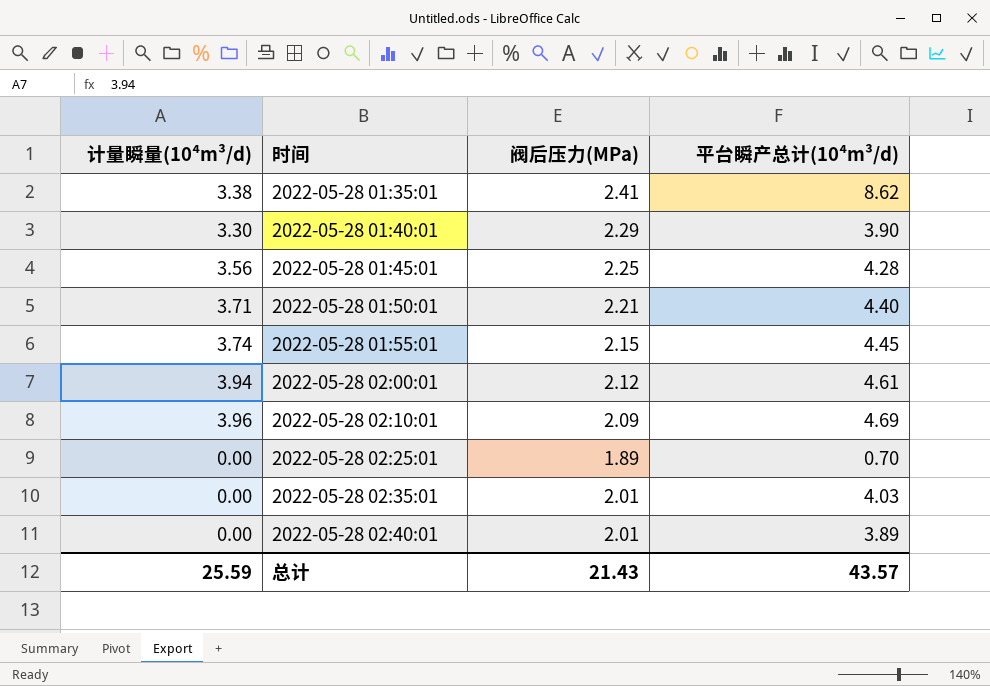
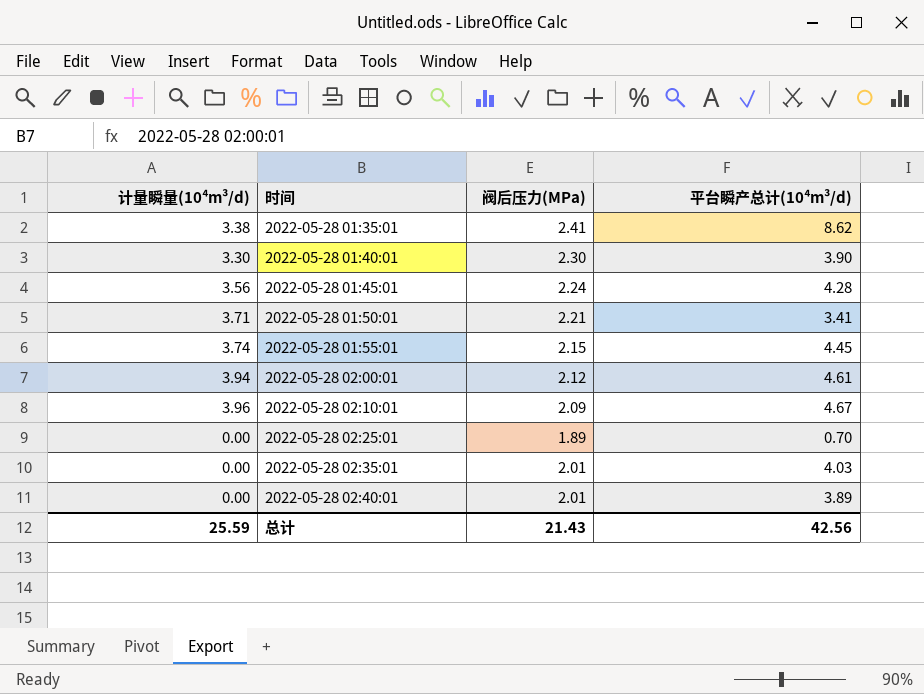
2022-05-28 01:40:01 | 阀后压力(MPa): 2.29 -> 2.30
2022-05-28 01:45:01 | 阀后压力(MPa): 2.25 -> 2.24
2022-05-28 01:50:01 | 平台瞬产总计(10⁴m³/d): 4.40 -> 3.41
2022-05-28 02:10:01 | 平台瞬产总计(10⁴m³/d): 4.69 -> 4.67
总计 | 平台瞬产总计(10⁴m³/d): 43.57 -> 42.56

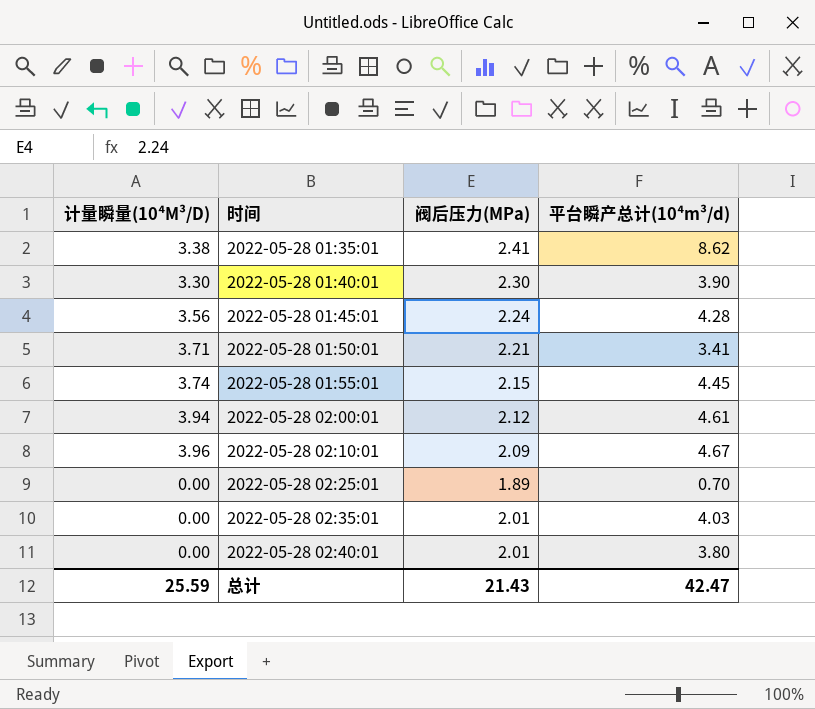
column name: 计量瞬量(10⁴m³/d) -> 计量瞬量(10⁴M³/D)
2022-05-28 02:40:01 | 平台瞬产总计(10⁴m³/d): 3.89 -> 3.80
总计 | 平台瞬产总计(10⁴m³/d): 42.56 -> 42.47

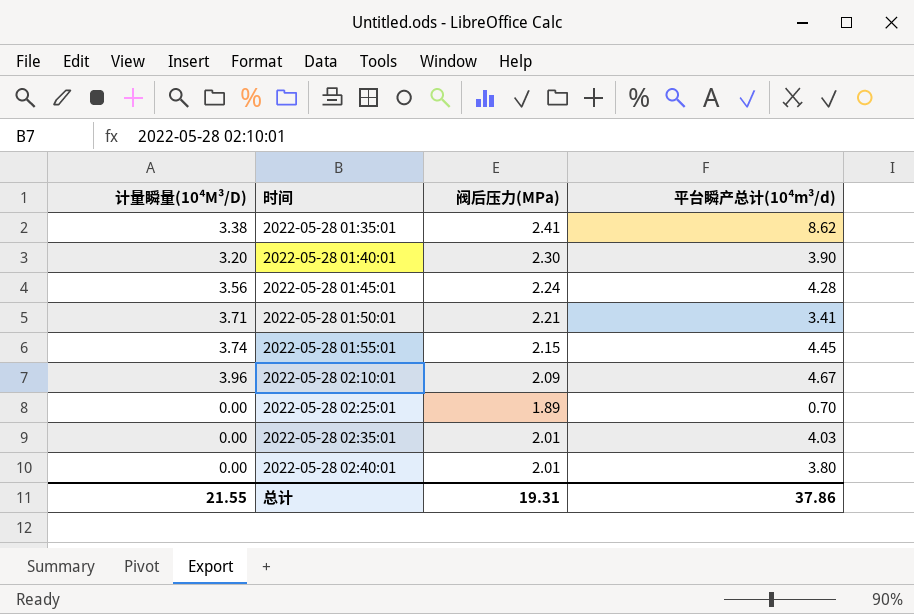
row 2022-05-28 02:00:01: 3.94 | 2.12 | 4.61 -> none
2022-05-28 01:40:01 | 计量瞬量(10⁴M³/D): 3.30 -> 3.20
总计 | 计量瞬量(10⁴M³/D): 25.59 -> 21.55
总计 | 阀后压力(MPa): 21.43 -> 19.31
总计 | 平台瞬产总计(10⁴m³/d): 42.47 -> 37.86

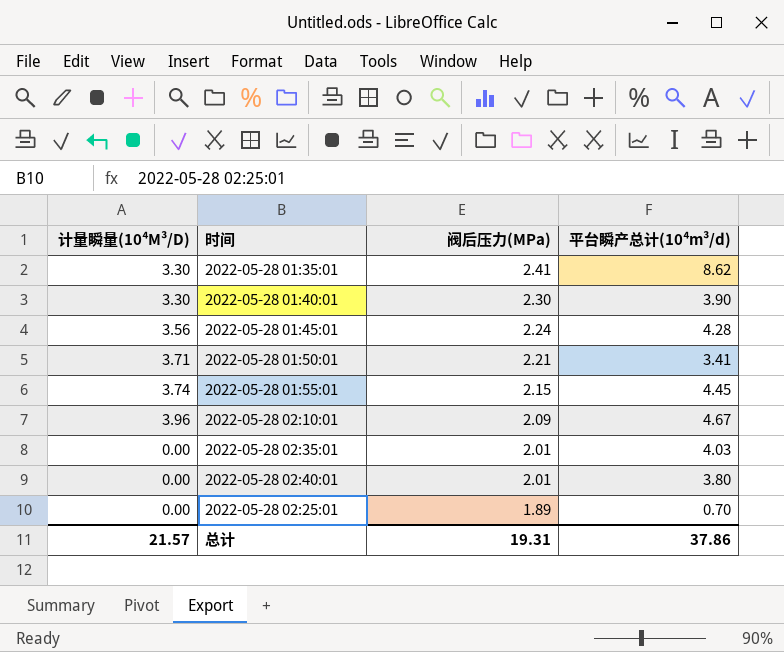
row order: 时间 ascending -> 阀后压力(MPa) descending
2022-05-28 01:35:01 | 计量瞬量(10⁴M³/D): 3.38 -> 3.30
2022-05-28 01:40:01 | 计量瞬量(10⁴M³/D): 3.20 -> 3.30
总计 | 计量瞬量(10⁴M³/D): 21.55 -> 21.57

